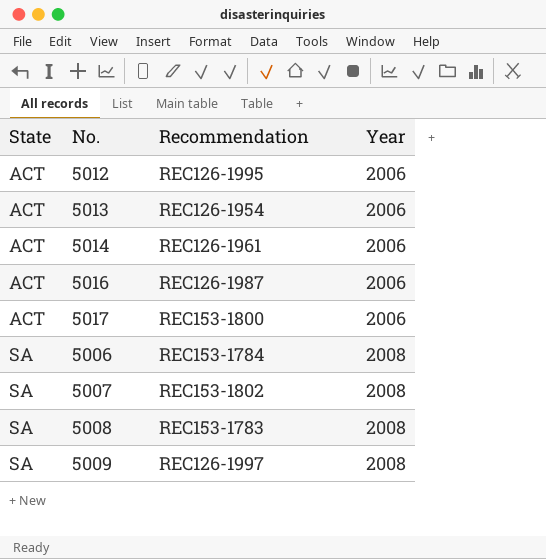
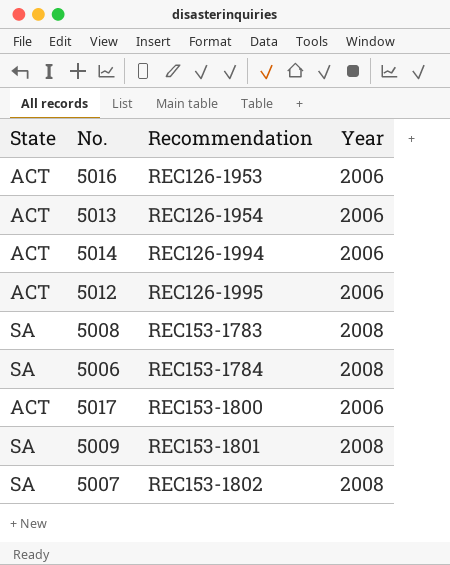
row order: State ascending -> Recommendation ascending
5016 | Recommendation: REC126-1987 -> REC126-1953
5014 | Recommendation: REC126-1961 -> REC126-1994
5009 | Recommendation: REC126-1997 -> REC153-1801

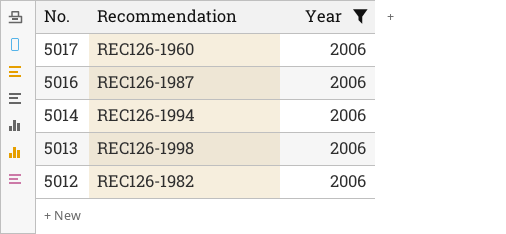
filter: none -> Year = 2006
row order: Recommendation ascending -> No. descending
column State | position: 1 -> none
5017 | Recommendation: REC153-1800 -> REC126-1960
5016 | Recommendation: REC126-1953 -> REC126-1987
5013 | Recommendation: REC126-1954 -> REC126-1998
5012 | Recommendation: REC126-1995 -> REC126-1982

